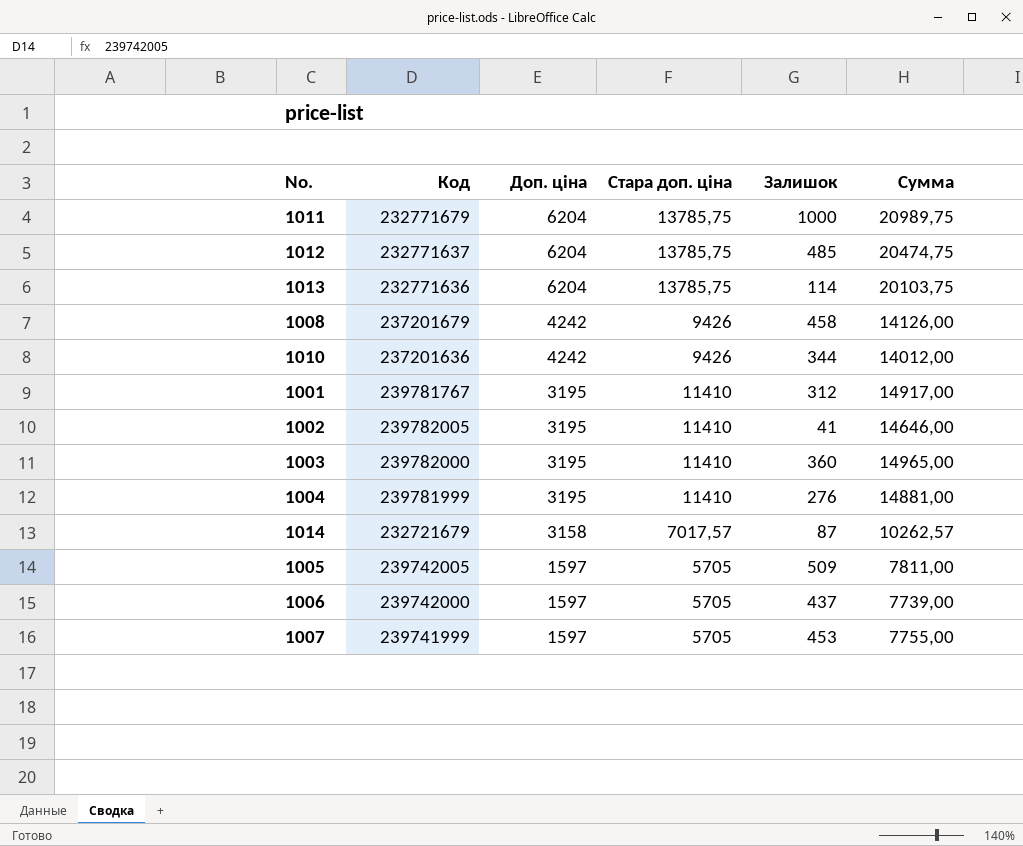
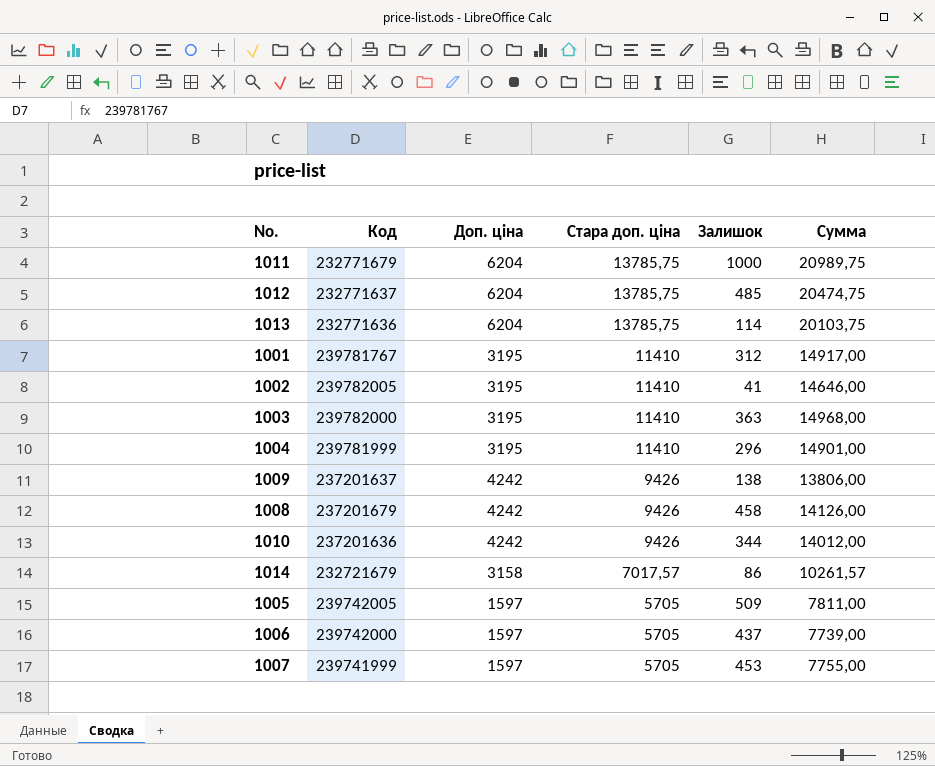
row order: Доп. ціна descending -> Стара доп. ціна descending
1003 | Залишок: 360 -> 363
1003 | Сумма: 14965,00 -> 14968,00
1004 | Залишок: 276 -> 296
1004 | Сумма: 14881,00 -> 14901,00
row 1009: none -> 237201637 | 4242 | 9426 | 138 | 13806,00
1014 | Залишок: 87 -> 86
1014 | Сумма: 10262,57 -> 10261,57

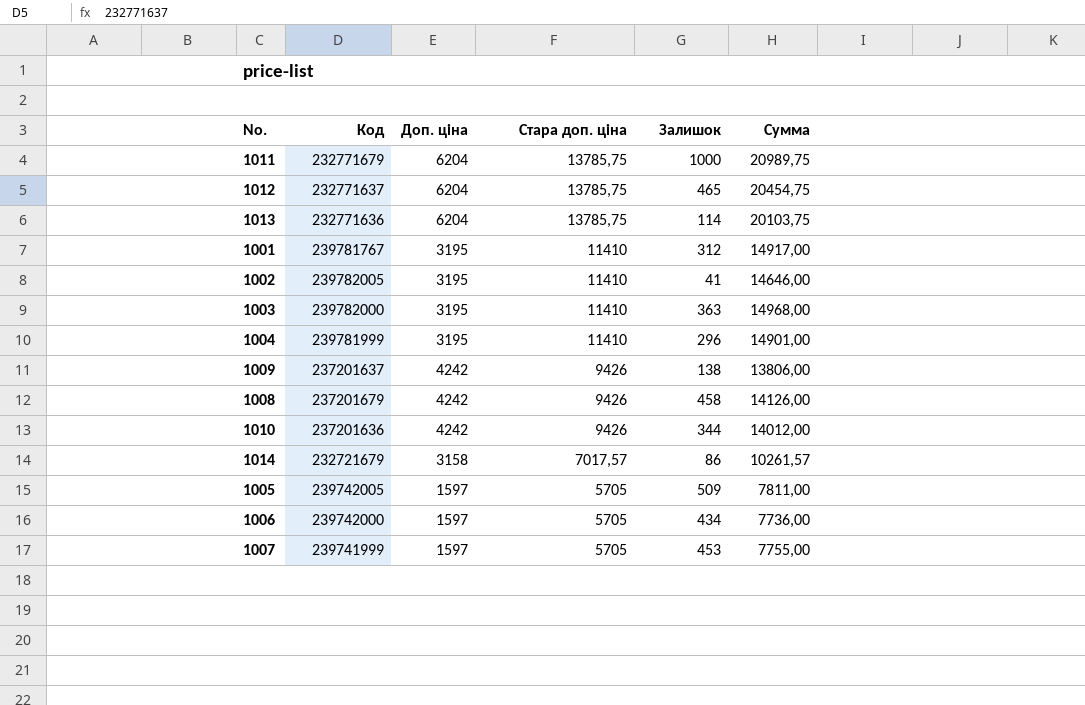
1012 | Залишок: 485 -> 465
1012 | Сумма: 20474,75 -> 20454,75
1006 | Залишок: 437 -> 434
1006 | Сумма: 7739,00 -> 7736,00

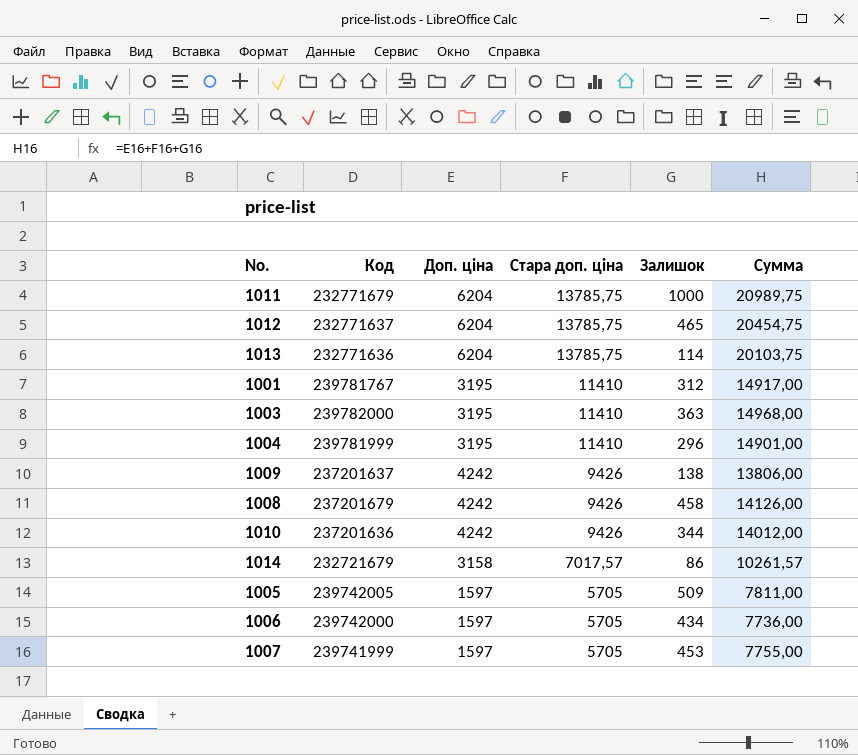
row 1002: 239782005 | 3195 | 11410 | 41 | 14646,00 -> none

